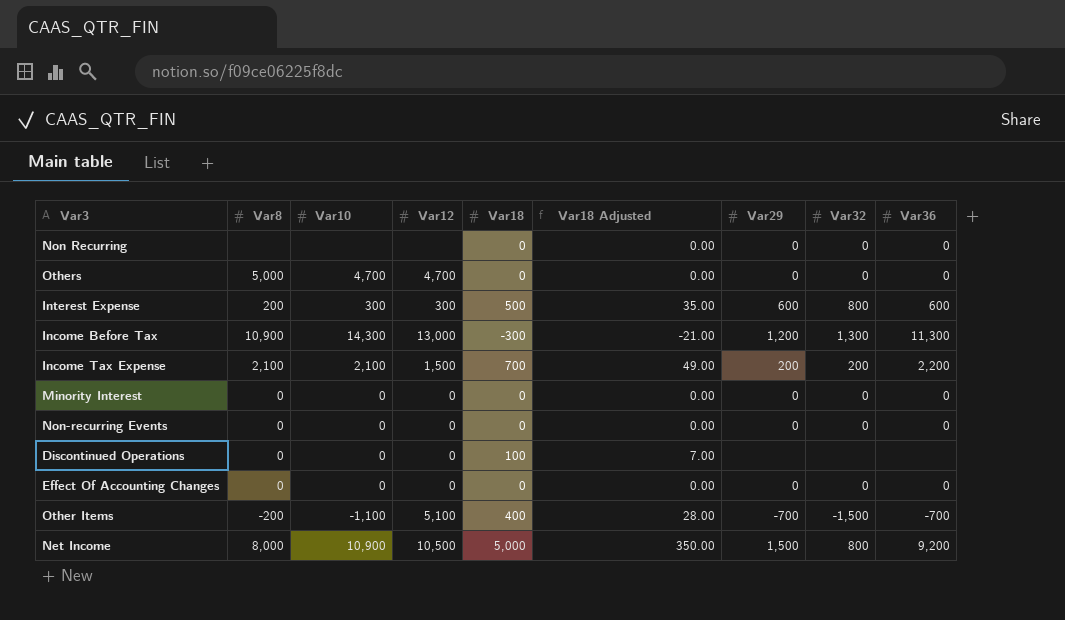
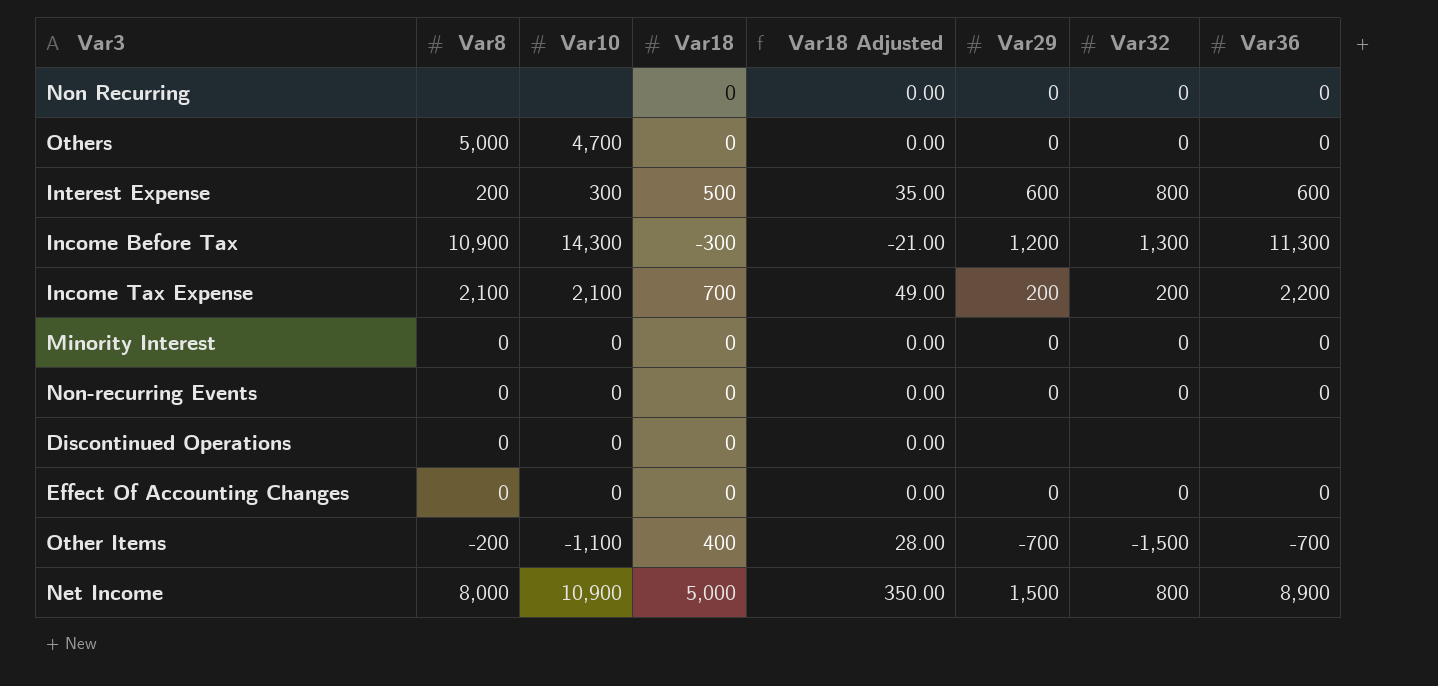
column Var12 | position: 4 -> none
Discontinued Operations | Var18: 100 -> 0
Discontinued Operations | Var18 Adjusted: 7.00 -> 0.00
Net Income | Var36: 9,200 -> 8,900

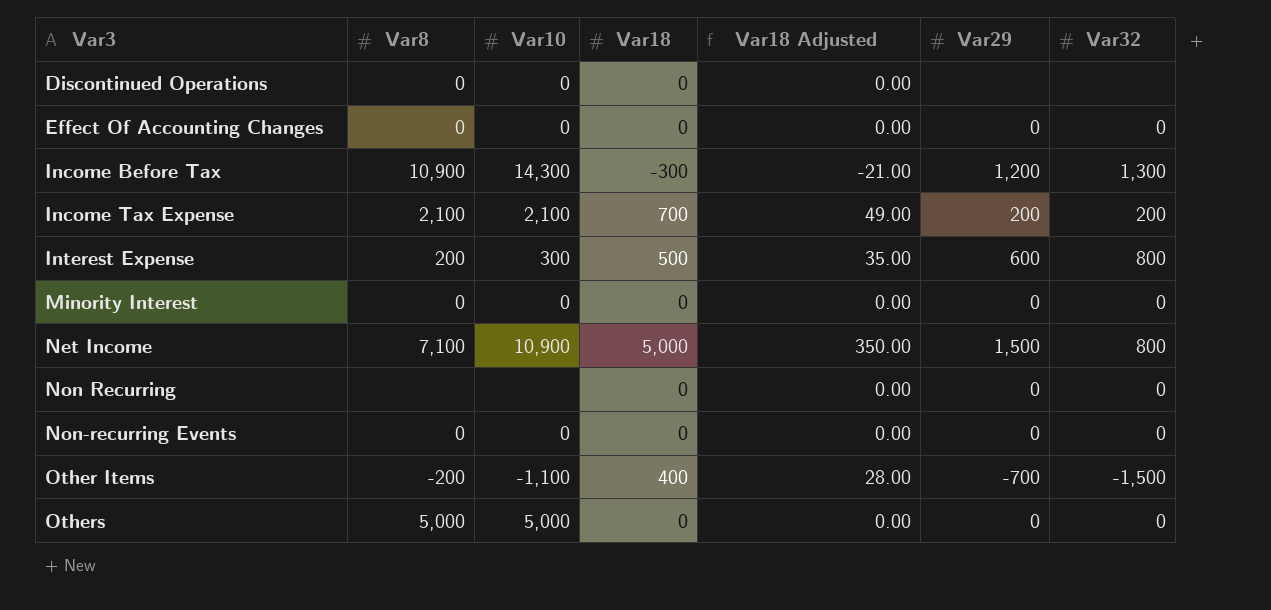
row order: none -> Var3 ascending
column Var36 | position: 8 -> none
Net Income | Var8: 8,000 -> 7,100
Others | Var10: 4,700 -> 5,000

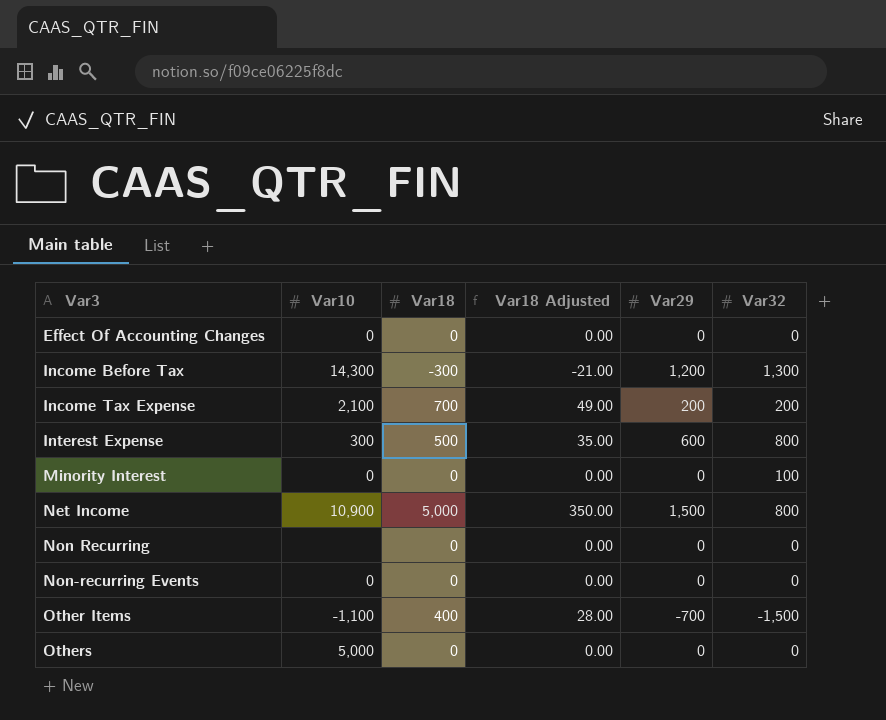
column Var8 | position: 2 -> none
row Discontinued Operations: 0 | 0 | 0 | 0.00 | none | none -> none
Minority Interest | Var32: 0 -> 100

